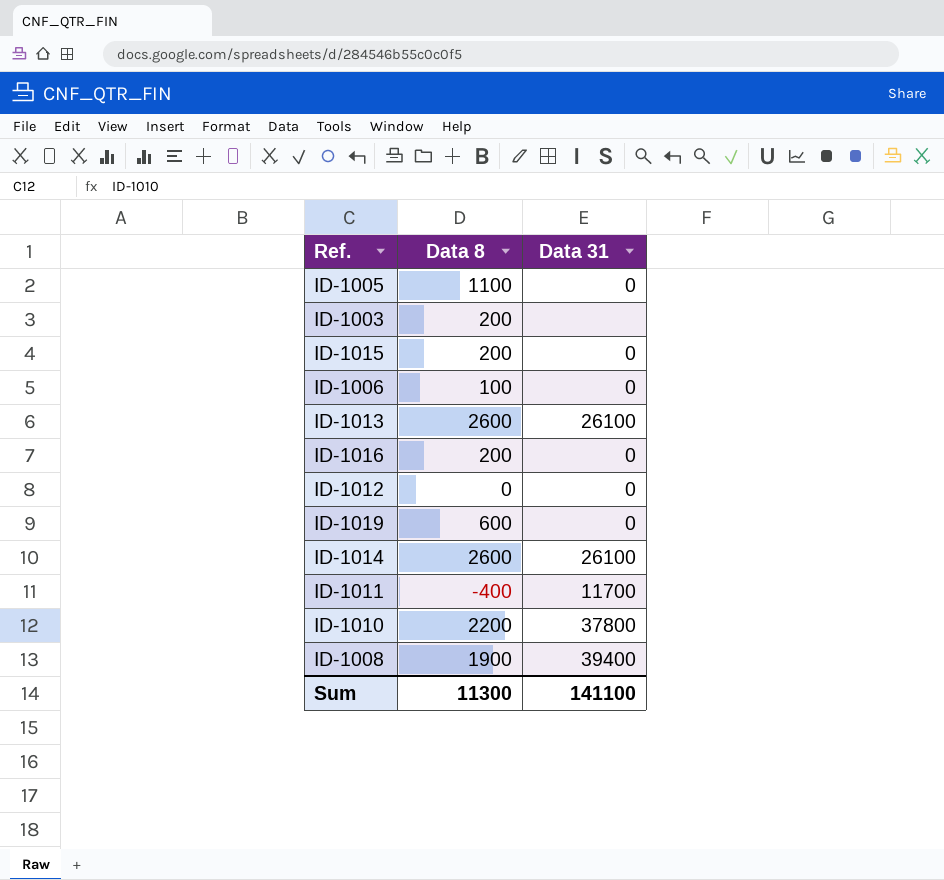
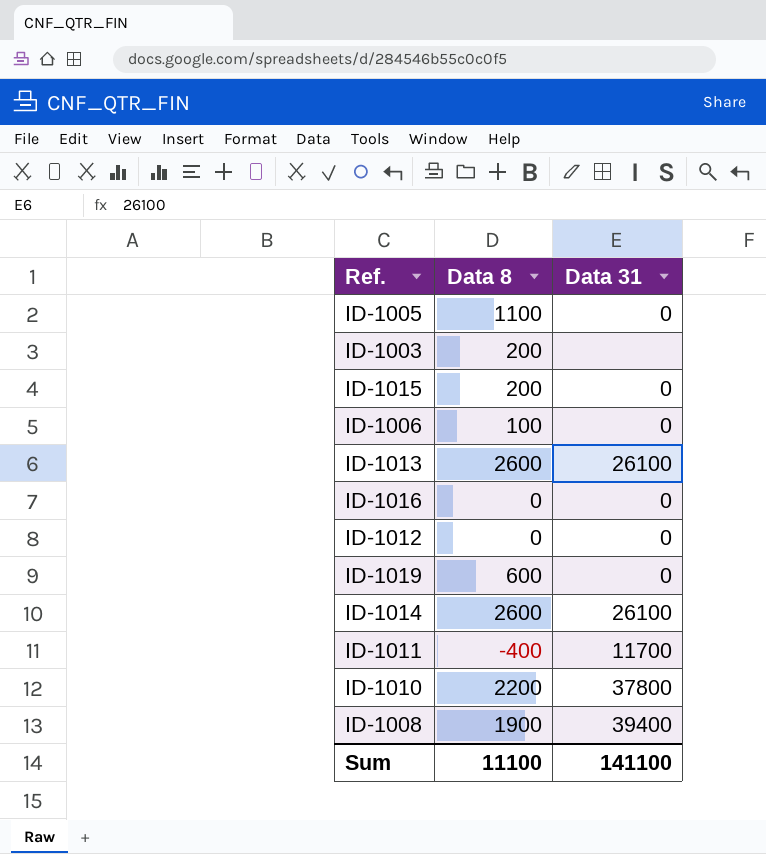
ID-1016 | Data 8: 200 -> 0
Sum | Data 8: 11300 -> 11100

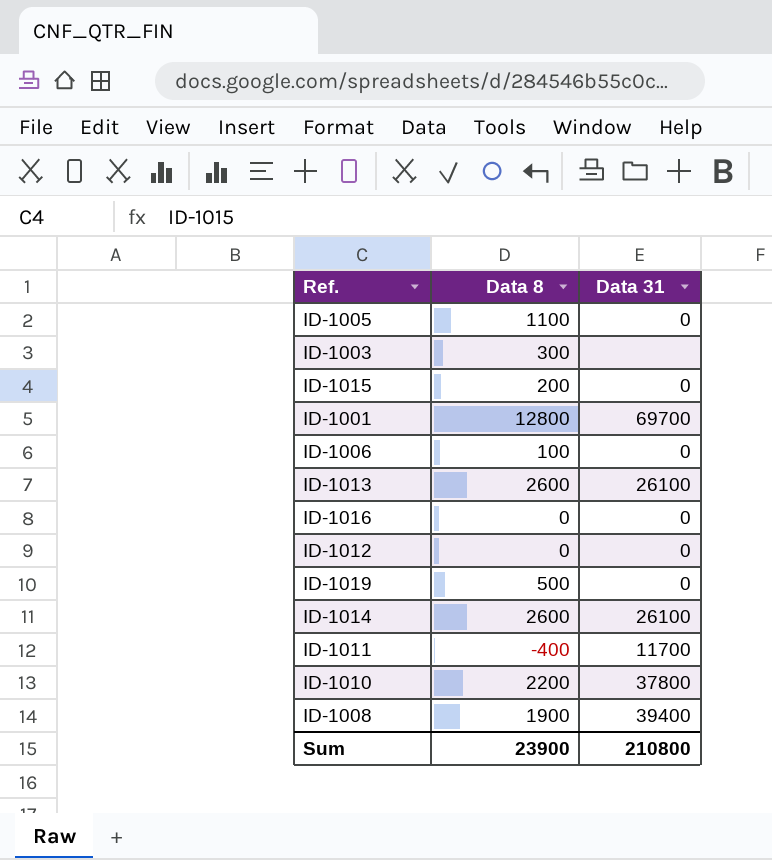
ID-1003 | Data 8: 200 -> 300
row ID-1001: none -> 12800 | 69700
ID-1019 | Data 8: 600 -> 500
Sum | Data 8: 11100 -> 23900
Sum | Data 31: 141100 -> 210800

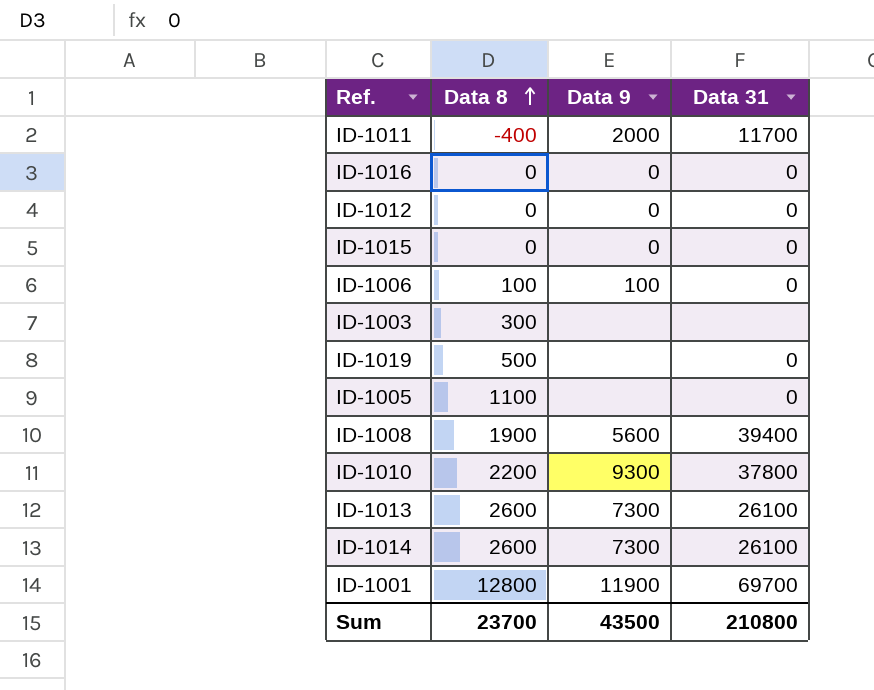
row order: none -> Data 8 ascending
column Data 9 | position: none -> 3
ID-1015 | Data 8: 200 -> 0
Sum | Data 8: 23900 -> 23700

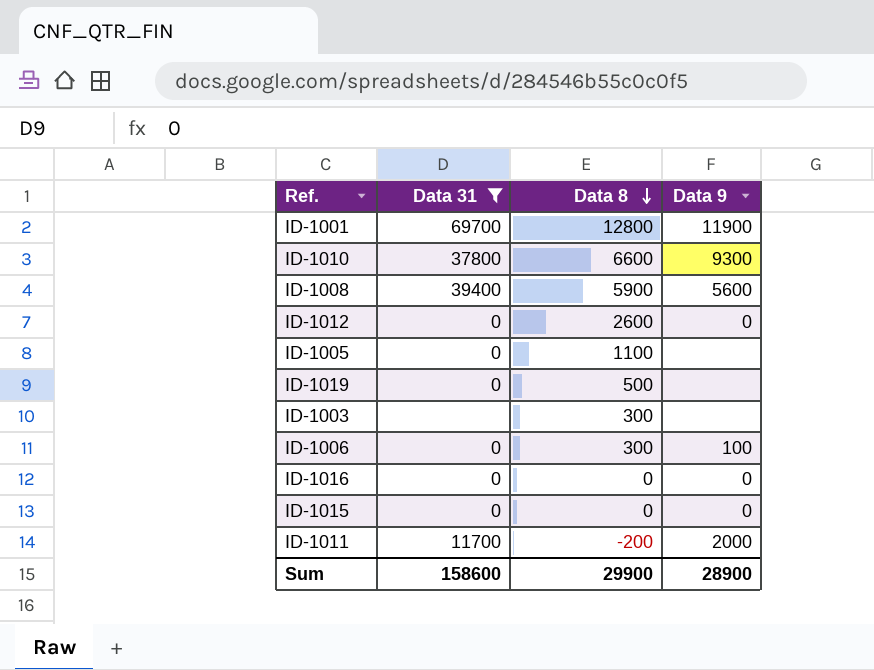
filter: none -> Data 31 != 26100
row order: Data 8 ascending -> Data 8 descending
column Data 31 | position: 4 -> 2
ID-1010 | Data 8: 2200 -> 6600
ID-1008 | Data 8: 1900 -> 5900
ID-1012 | Data 8: 0 -> 2600
ID-1006 | Data 8: 100 -> 300
ID-1011 | Data 8: -400 -> -200
Sum | Data 31: 210800 -> 158600
Sum | Data 8: 23700 -> 29900
Sum | Data 9: 43500 -> 28900

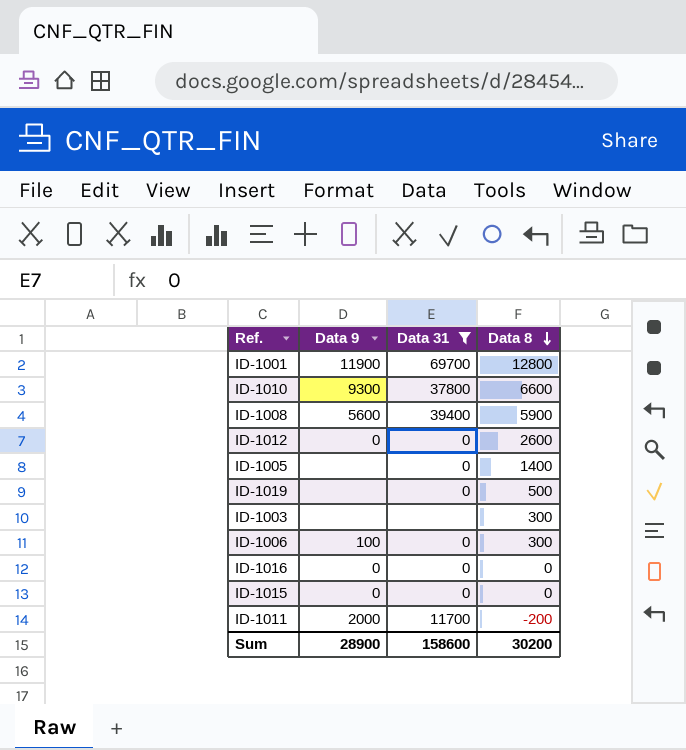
column Data 9 | position: 4 -> 2
ID-1005 | Data 8: 1100 -> 1400
Sum | Data 8: 29900 -> 30200

